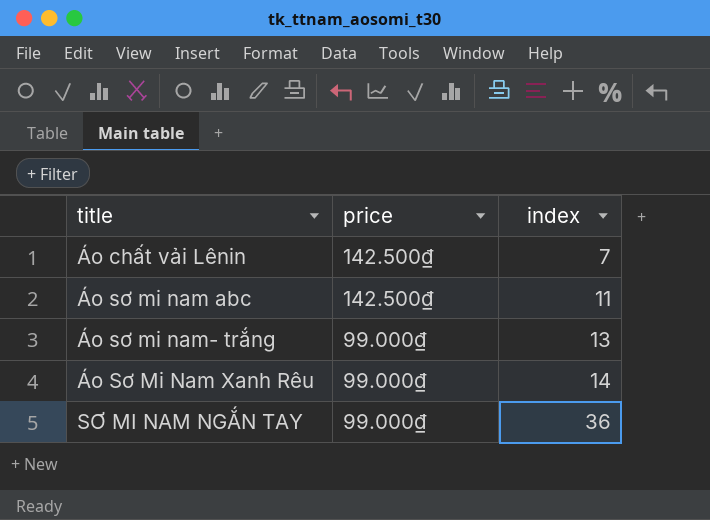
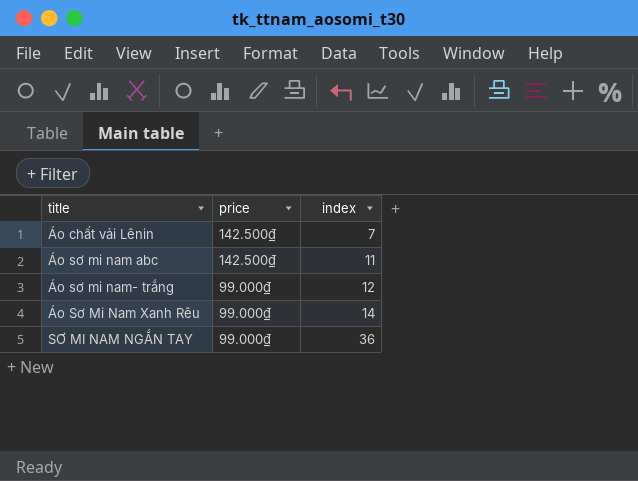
Áo sơ mi nam- trắng | index: 13 -> 12

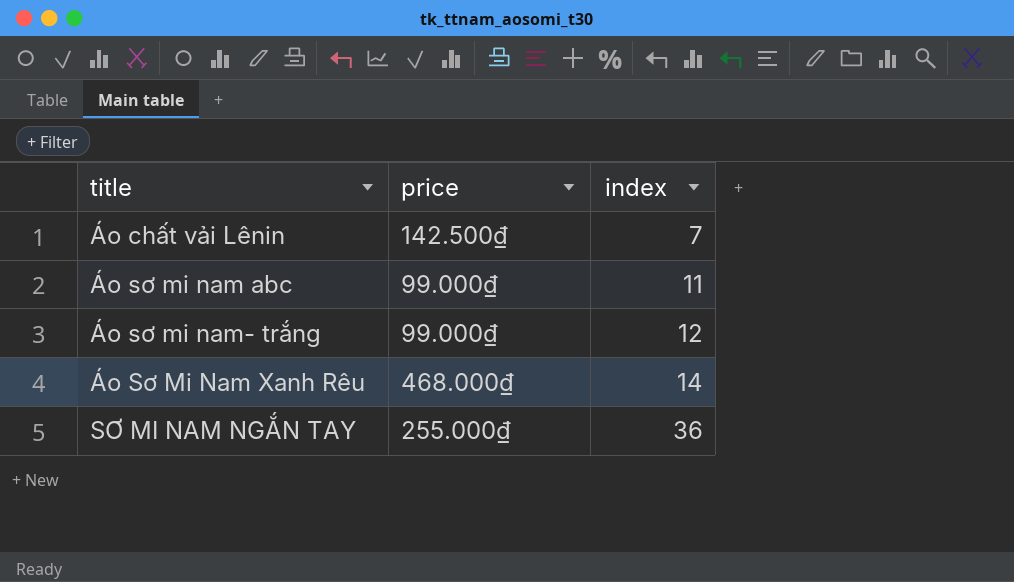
Áo sơ mi nam abc | price: 142.500₫ -> 99.000₫
Áo Sơ Mi Nam Xanh Rêu | price: 99.000₫ -> 468.000₫
SƠ MI NAM NGẮN TAY | price: 99.000₫ -> 255.000₫

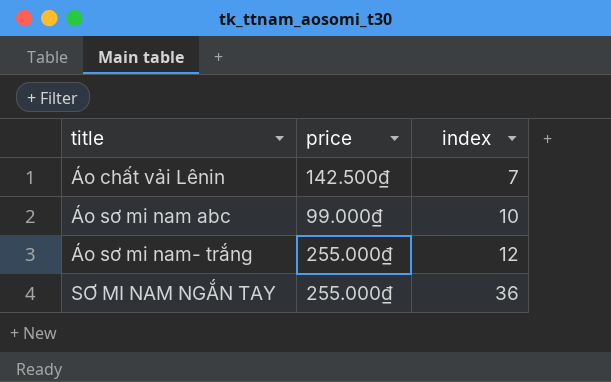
row Áo Sơ Mi Nam Xanh Rêu: 468.000₫ | 14 -> none
Áo sơ mi nam abc | index: 11 -> 10
Áo sơ mi nam- trắng | price: 99.000₫ -> 255.000₫

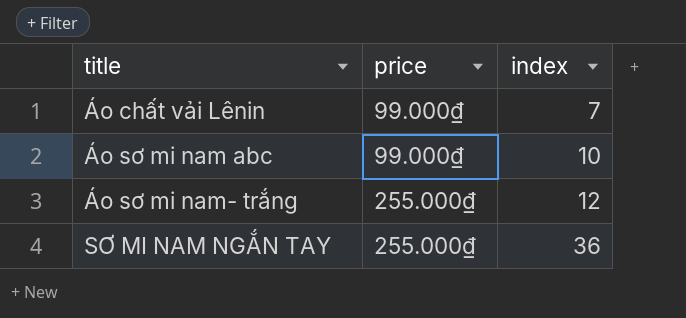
Áo chất vải Lênin | price: 142.500₫ -> 99.000₫

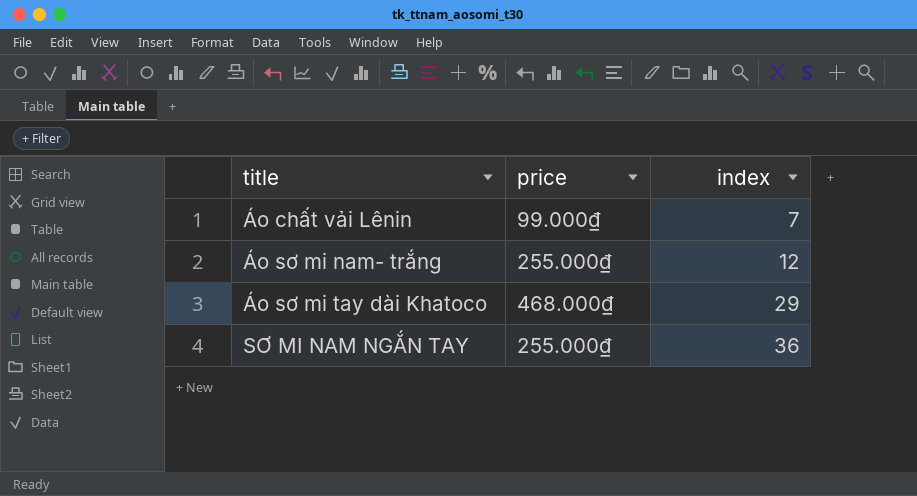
row Áo sơ mi nam abc: 99.000₫ | 10 -> none
row Áo sơ mi tay dài Khatoco: none -> 468.000₫ | 29

